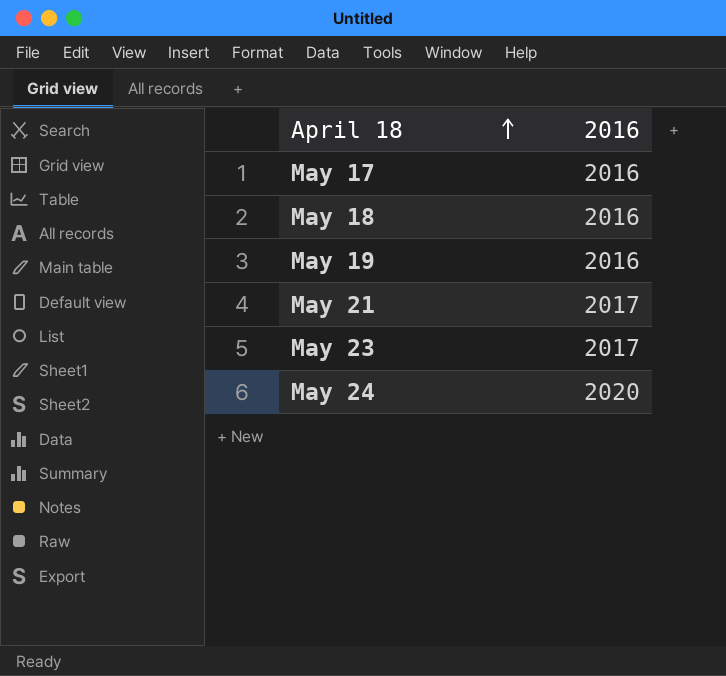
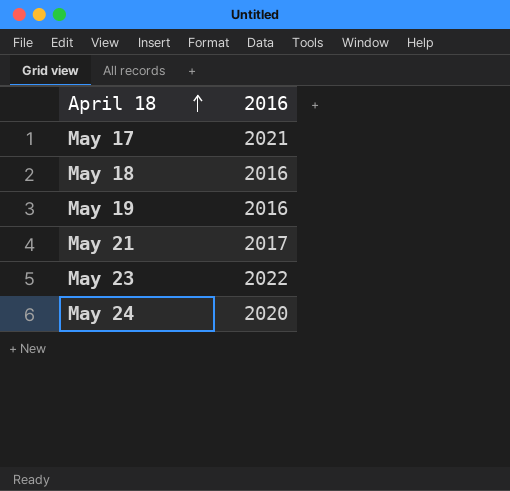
May 17 | 2016: 2016 -> 2021
May 23 | 2016: 2017 -> 2022

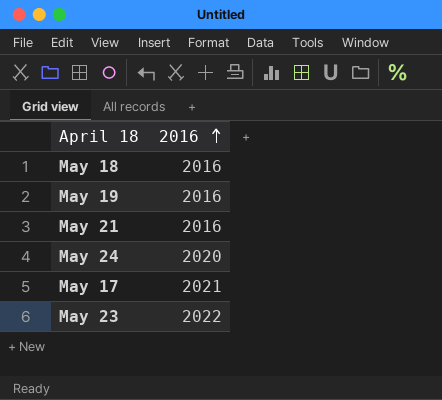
row order: April 18 ascending -> 2016 ascending
May 21 | 2016: 2017 -> 2016

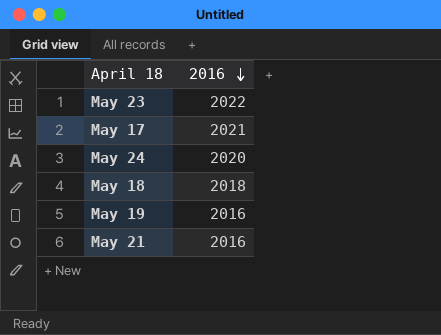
row order: 2016 ascending -> 2016 descending
May 18 | 2016: 2016 -> 2018

